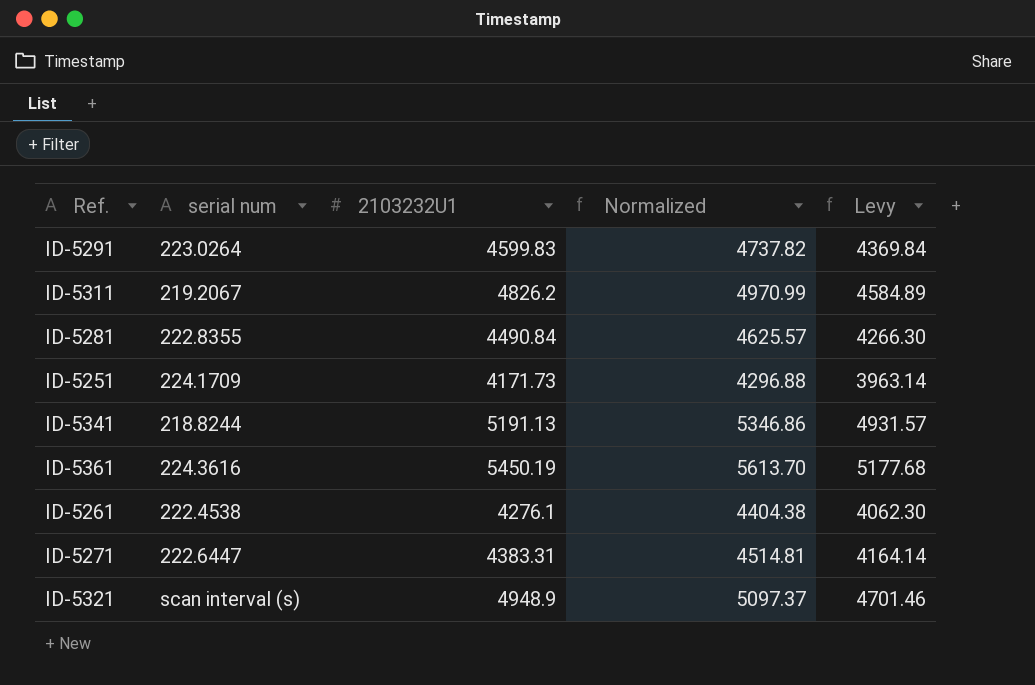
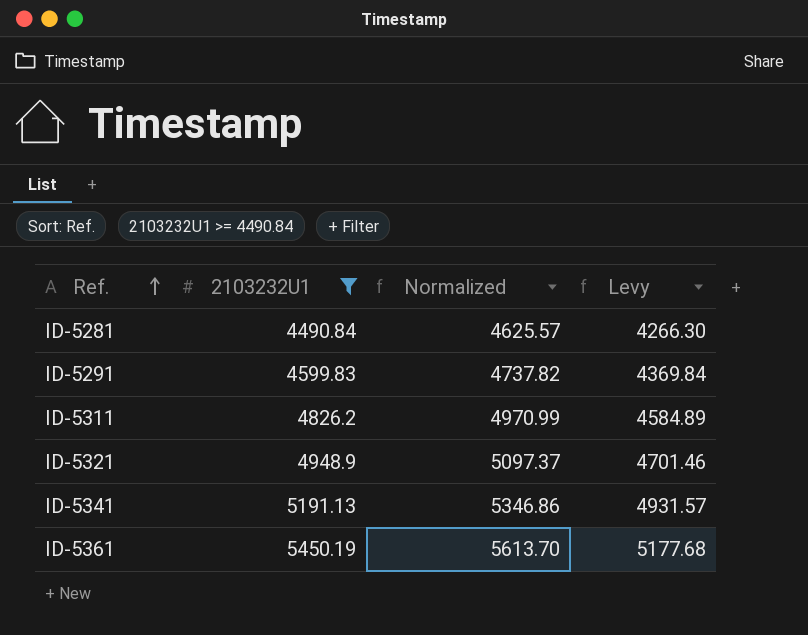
filter: none -> 2103232U1 >= 4490.84
row order: none -> Ref. ascending
column serial num | position: 2 -> none

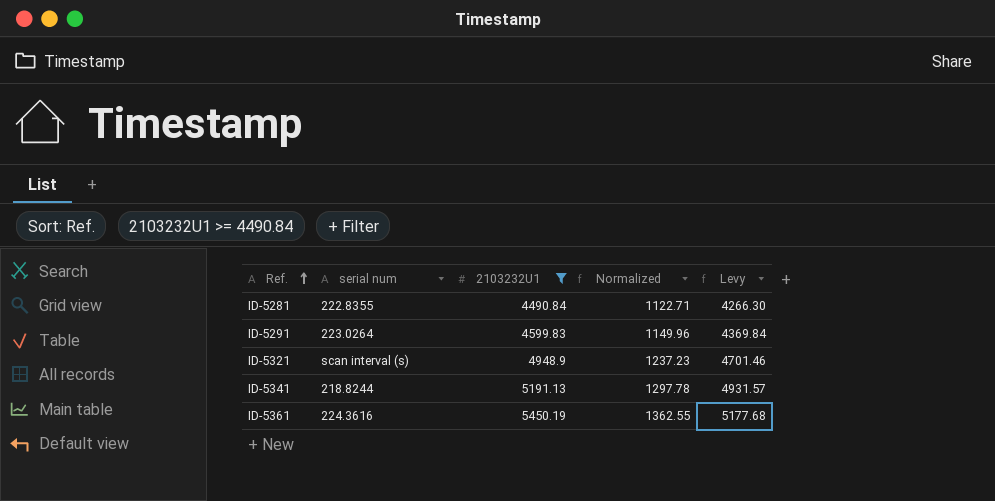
column serial num | position: none -> 2
column Normalized | formula: [2103232U1] * 1.03 -> [2103232U1] * 0.25
row ID-5311: 4826.2 | 4970.99 | 4584.89 -> none

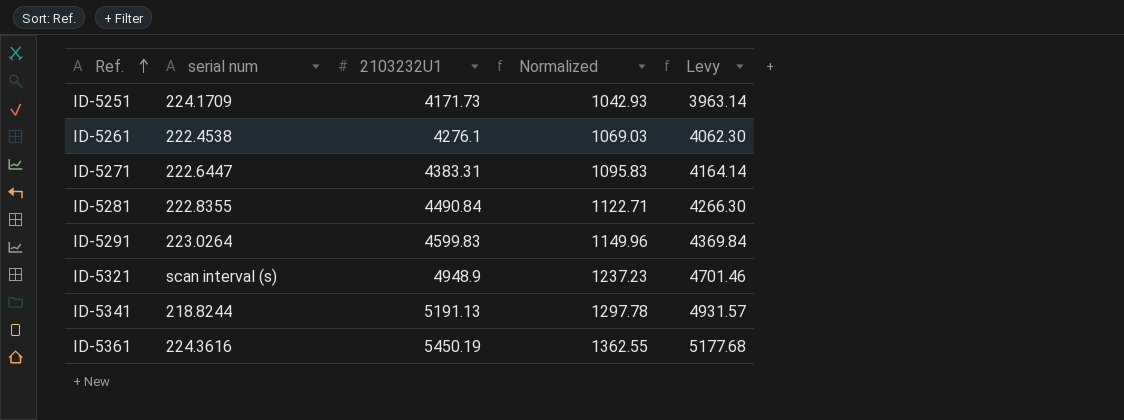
filter: 2103232U1 >= 4490.84 -> none

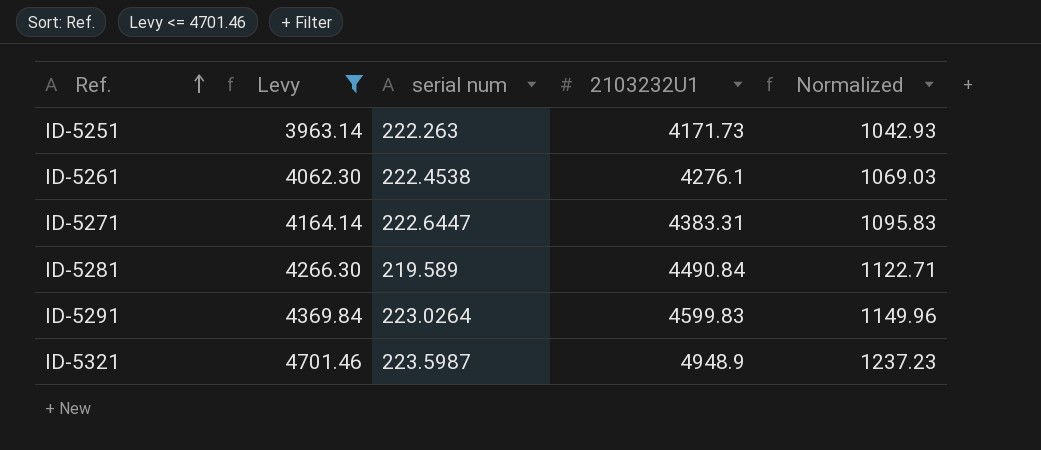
filter: none -> Levy <= 4701.46
column Levy | position: 5 -> 2
ID-5251 | serial num: 224.1709 -> 222.263
ID-5281 | serial num: 222.8355 -> 219.589
ID-5321 | serial num: scan interval (s) -> 223.5987

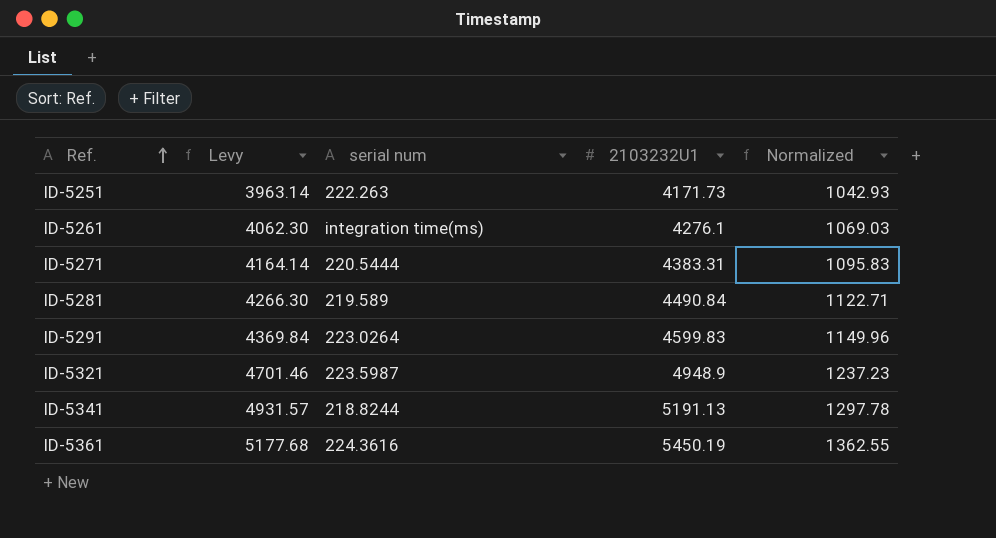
filter: Levy <= 4701.46 -> none
ID-5261 | serial num: 222.4538 -> integration time(ms)
ID-5271 | serial num: 222.6447 -> 220.5444

